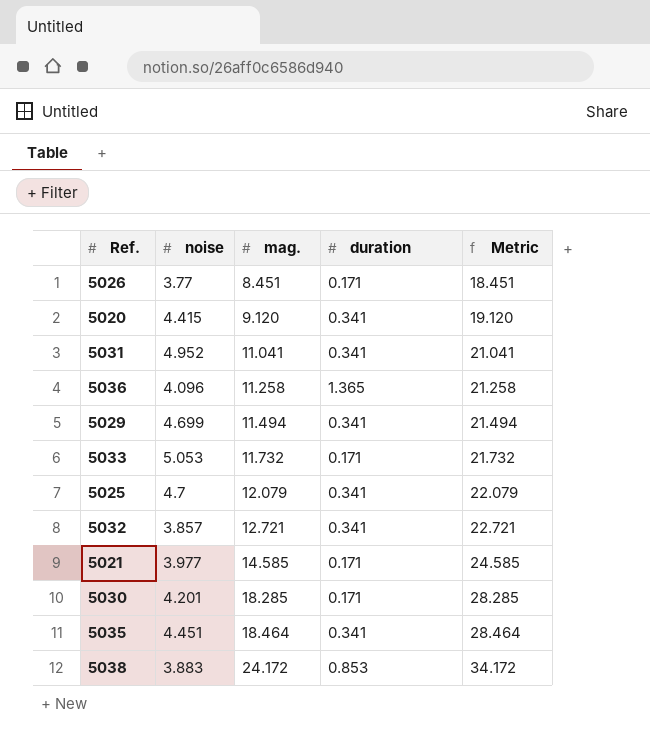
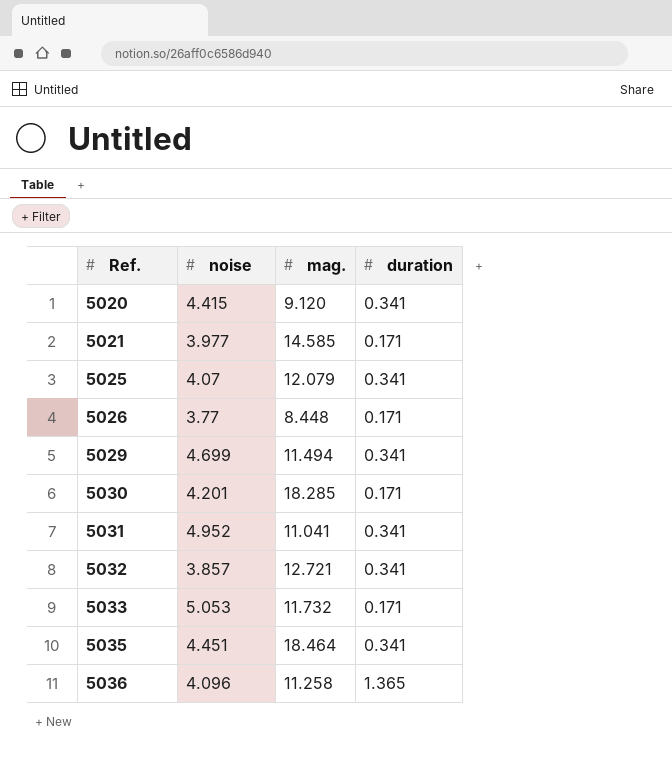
row order: mag. ascending -> Ref. ascending
column Metric | formula: [mag.] + 10 -> none
row 5038: 3.883 | 24.172 | 0.853 | 34.172 -> none
5025 | noise: 4.7 -> 4.07
5026 | mag.: 8.451 -> 8.448

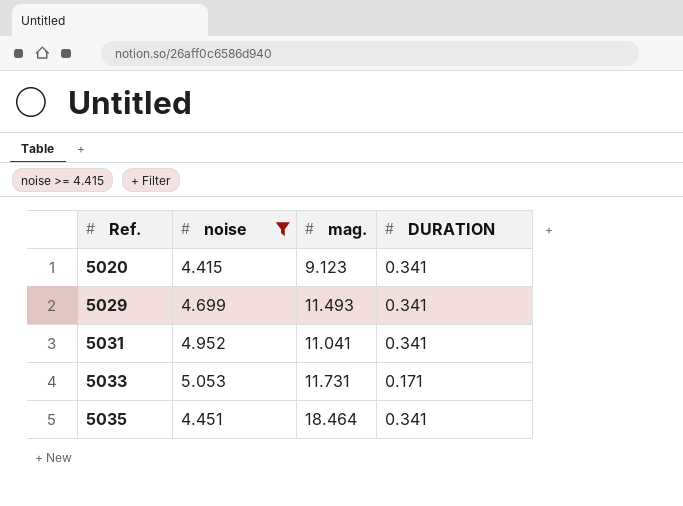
filter: none -> noise >= 4.415
column name: duration -> DURATION
5020 | mag.: 9.120 -> 9.123
5029 | mag.: 11.494 -> 11.493
5033 | mag.: 11.732 -> 11.731

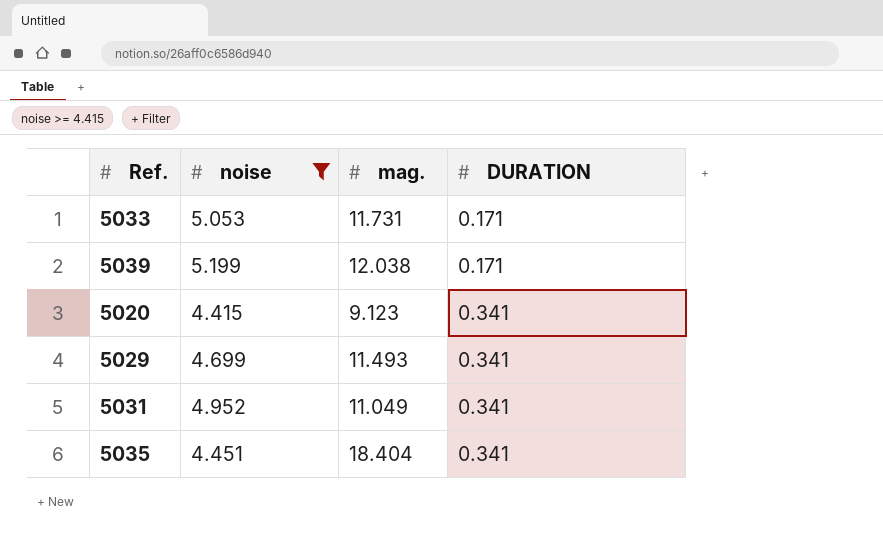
row order: Ref. ascending -> DURATION ascending
row 5039: none -> 5.199 | 12.038 | 0.171
5031 | mag.: 11.041 -> 11.049
5035 | mag.: 18.464 -> 18.404

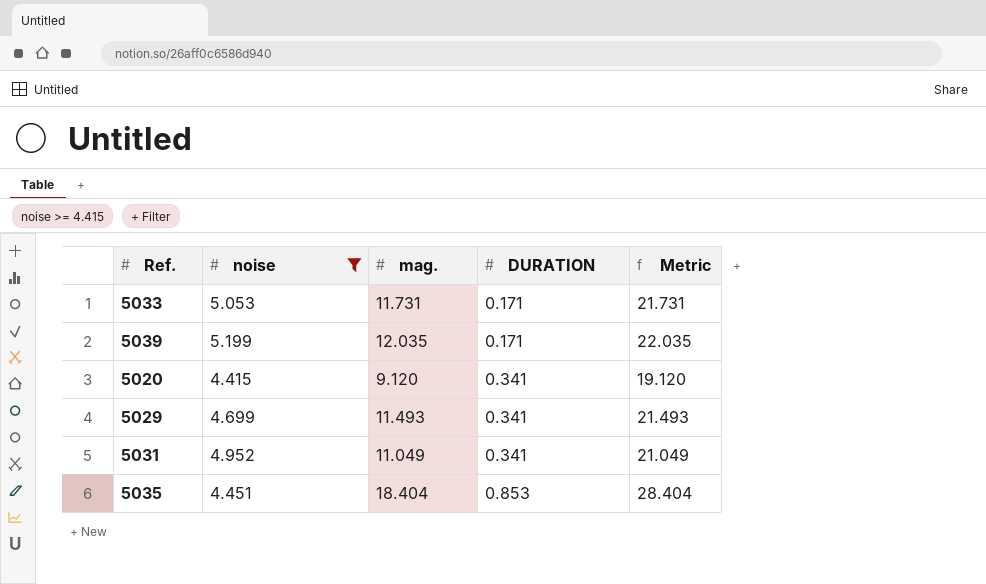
column Metric | formula: none -> [mag.] + 10
5039 | mag.: 12.038 -> 12.035
5020 | mag.: 9.123 -> 9.120
5035 | DURATION: 0.341 -> 0.853

